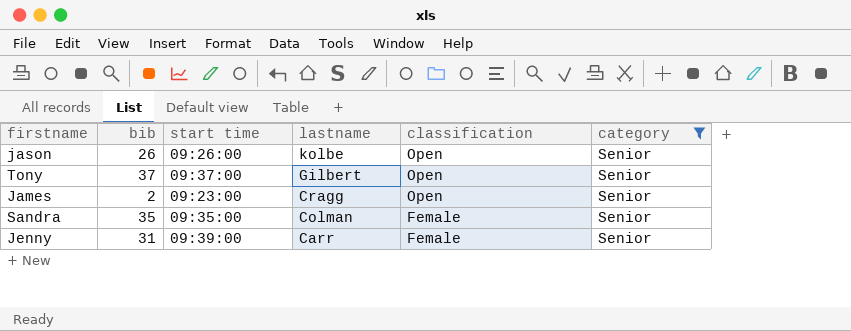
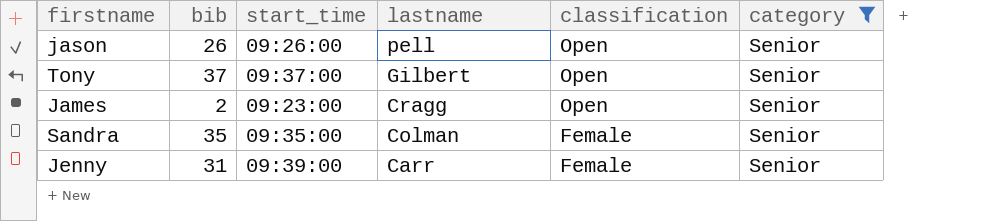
column name: start time -> start_time
jason | lastname: kolbe -> pell

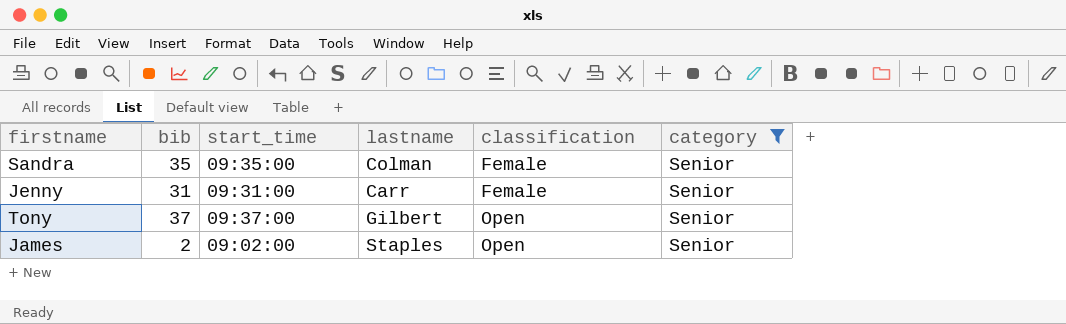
row order: lastname descending -> classification ascending
row jason: 26 | 09:26:00 | pell | Open | Senior -> none
Jenny | start_time: 09:39:00 -> 09:31:00
James | start_time: 09:23:00 -> 09:02:00
James | lastname: Cragg -> Staples

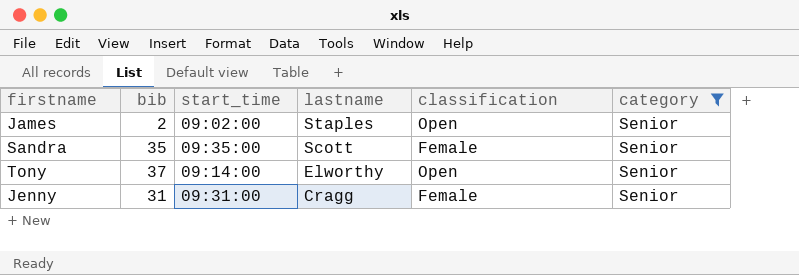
row order: classification ascending -> lastname descending
Sandra | lastname: Colman -> Scott
Tony | start_time: 09:37:00 -> 09:14:00
Tony | lastname: Gilbert -> Elworthy
Jenny | lastname: Carr -> Cragg

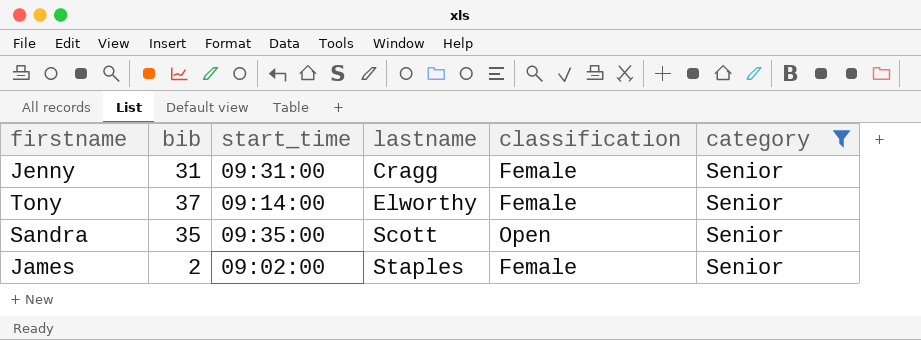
row order: lastname descending -> lastname ascending
Tony | classification: Open -> Female
Sandra | classification: Female -> Open
James | classification: Open -> Female

